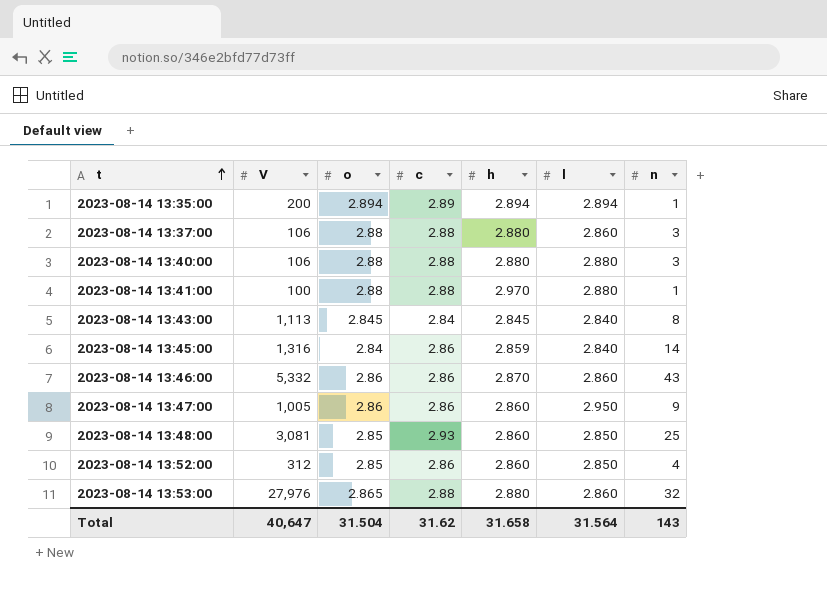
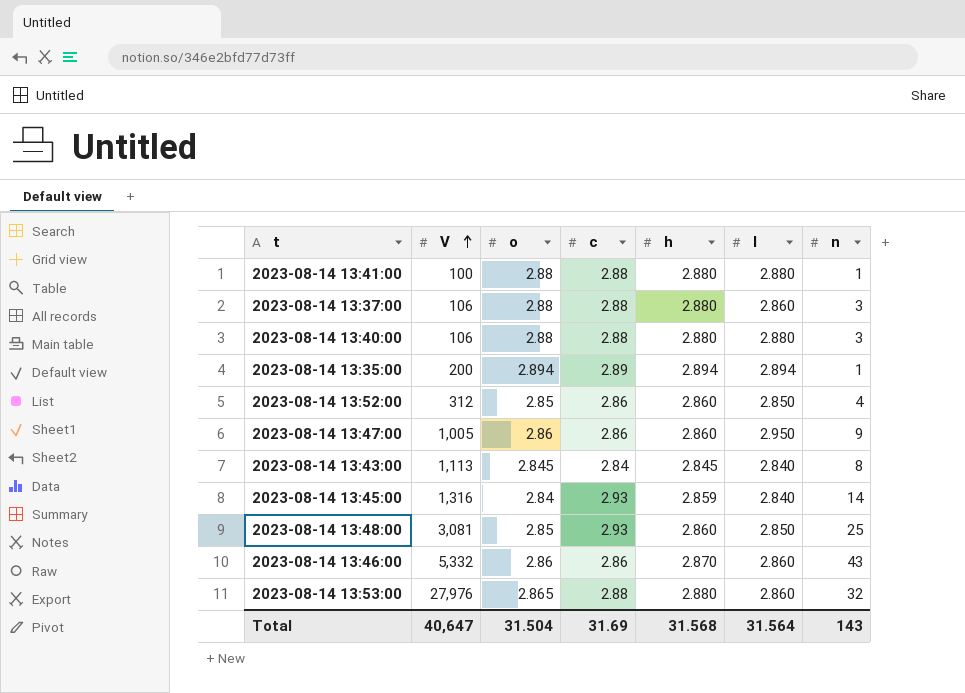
row order: t ascending -> V ascending
2023-08-14 13:41:00 | h: 2.970 -> 2.880
2023-08-14 13:45:00 | c: 2.86 -> 2.93
Total | c: 31.62 -> 31.69
Total | h: 31.658 -> 31.568

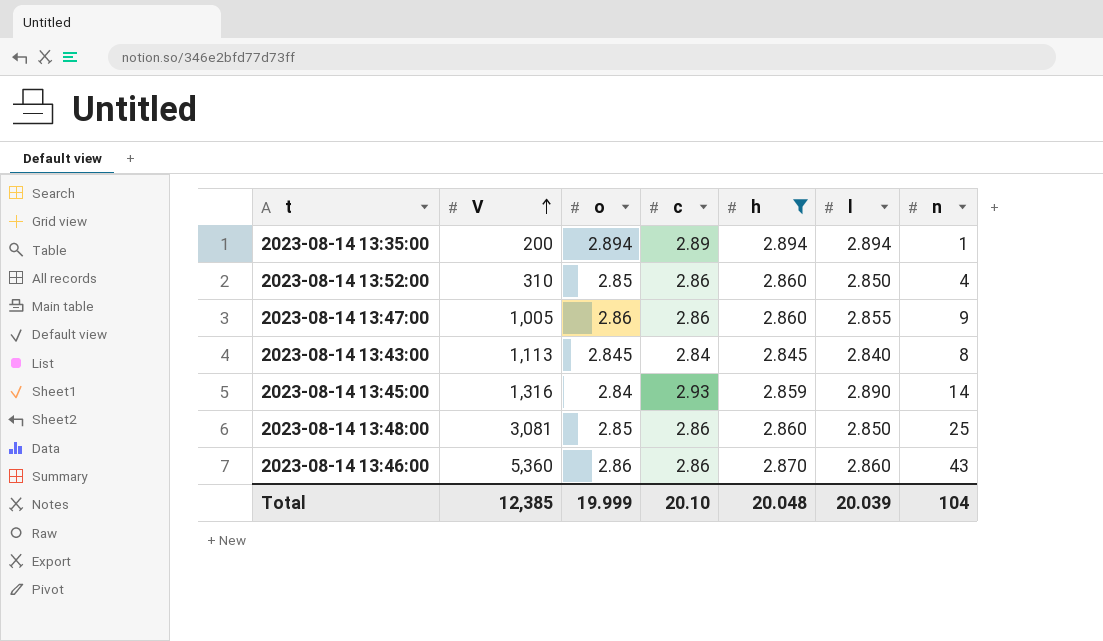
filter: none -> h != 2.880
2023-08-14 13:52:00 | V: 312 -> 310
2023-08-14 13:47:00 | l: 2.950 -> 2.855
2023-08-14 13:45:00 | l: 2.840 -> 2.890
2023-08-14 13:48:00 | c: 2.93 -> 2.86
2023-08-14 13:46:00 | V: 5,332 -> 5,360
Total | V: 40,647 -> 12,385
Total | o: 31.504 -> 19.999
Total | c: 31.69 -> 20.10
Total | h: 31.568 -> 20.048
Total | l: 31.564 -> 20.039
Total | n: 143 -> 104

